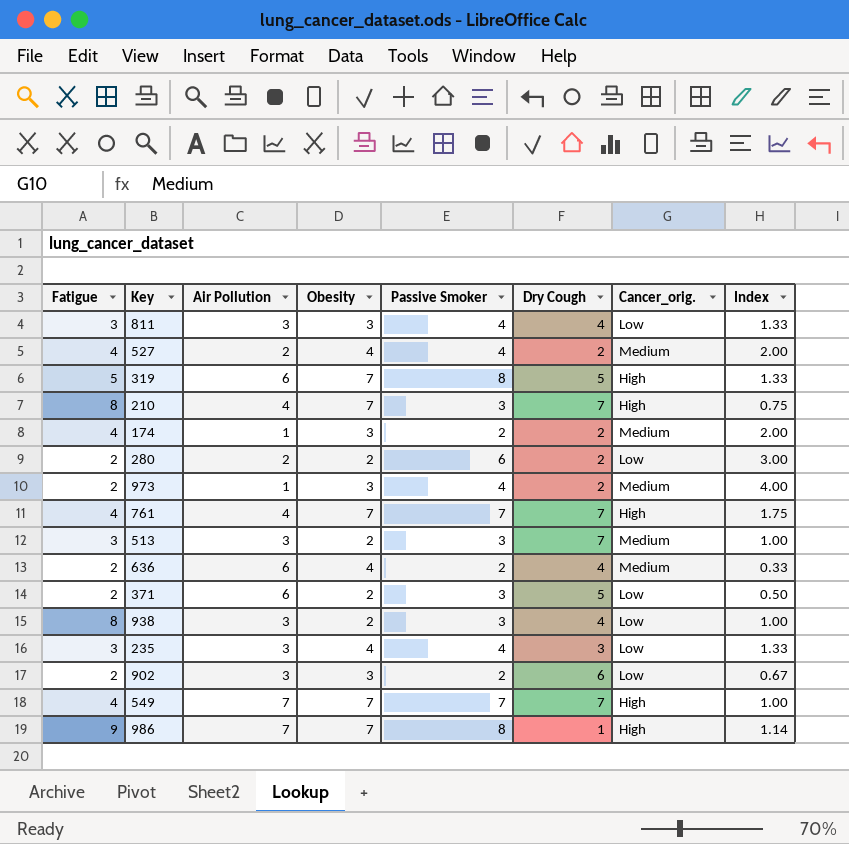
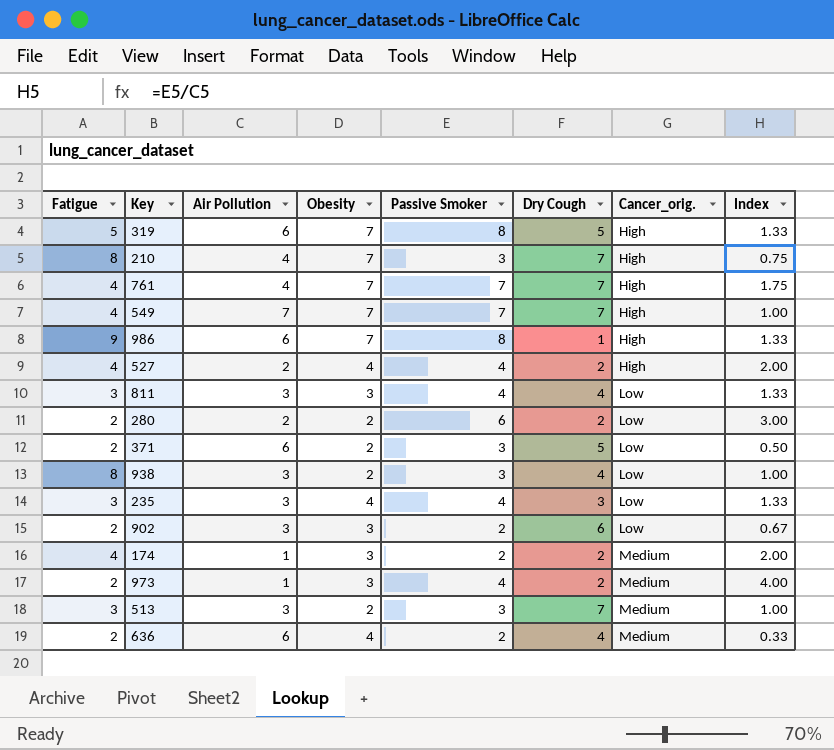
row order: none -> Cancer_orig. ascending
986 | Air Pollution: 7 -> 6
986 | Index: 1.14 -> 1.33
527 | Cancer_orig.: Medium -> High

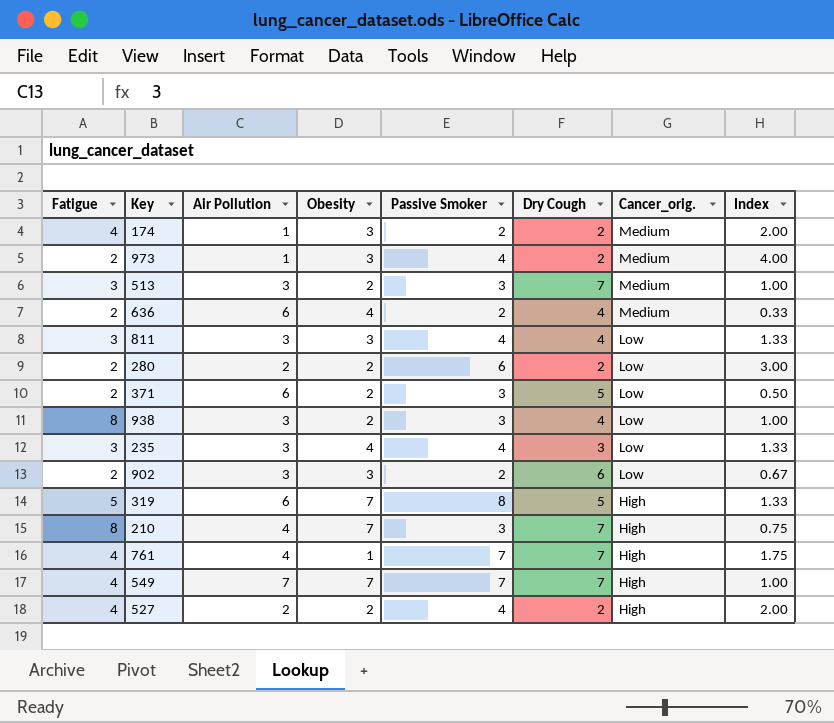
row order: Cancer_orig. ascending -> Cancer_orig. descending
row 986: 9 | 6 | 7 | 8 | 1 | High | 1.33 -> none
761 | Obesity: 7 -> 1
527 | Obesity: 4 -> 2

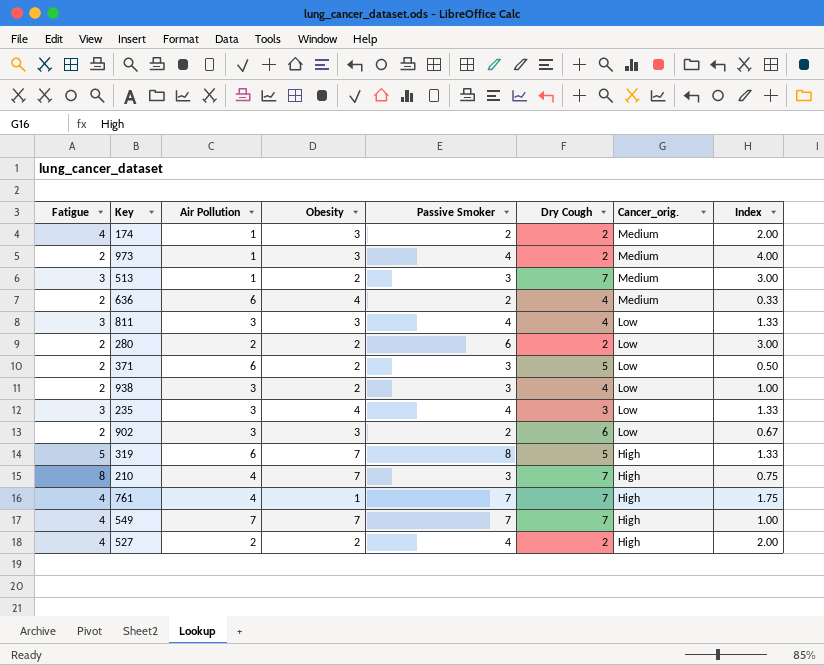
513 | Air Pollution: 3 -> 1
513 | Index: 1.00 -> 3.00
938 | Fatigue: 8 -> 2

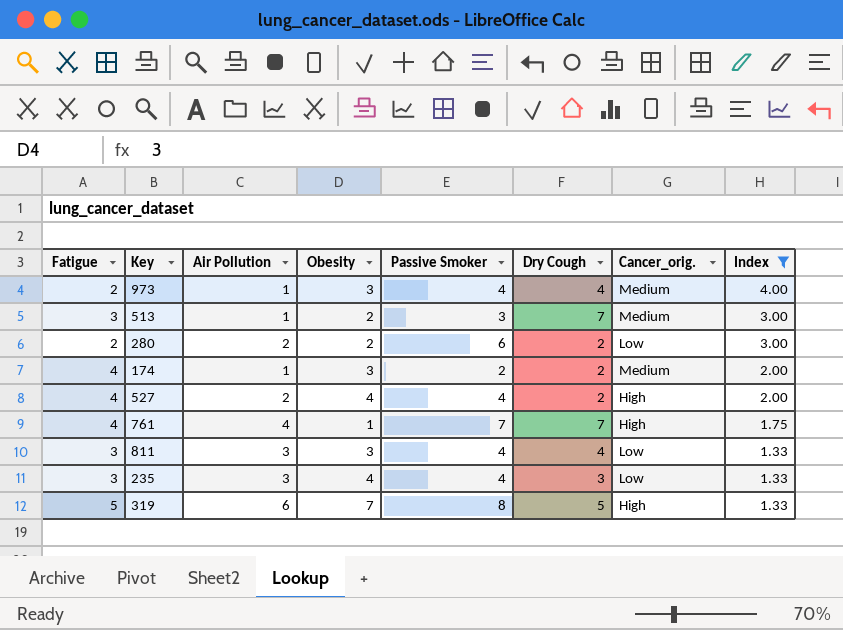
filter: none -> Index >= 1.33
row order: Cancer_orig. descending -> Index descending
973 | Dry Cough: 2 -> 4
527 | Obesity: 2 -> 4

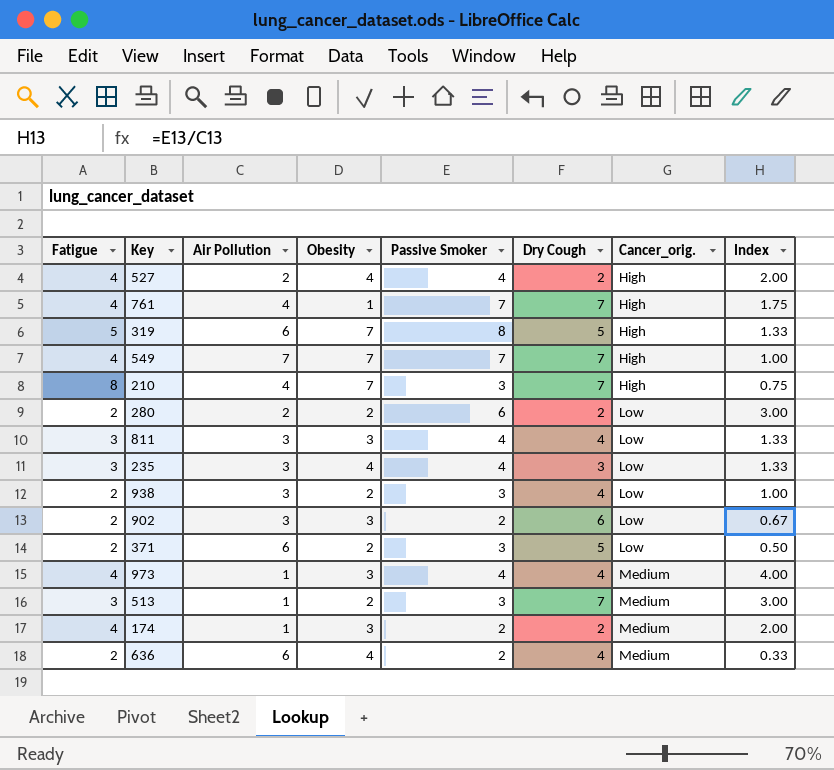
filter: Index >= 1.33 -> none
row order: Index descending -> Cancer_orig. ascending
973 | Fatigue: 2 -> 4

